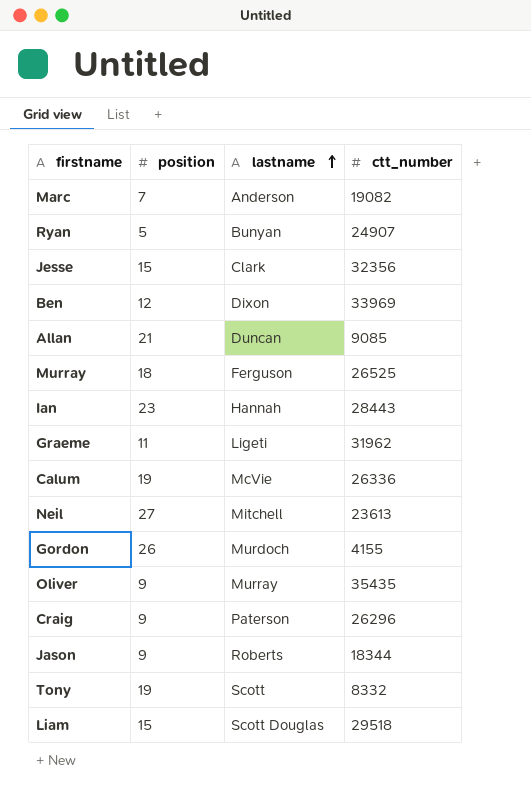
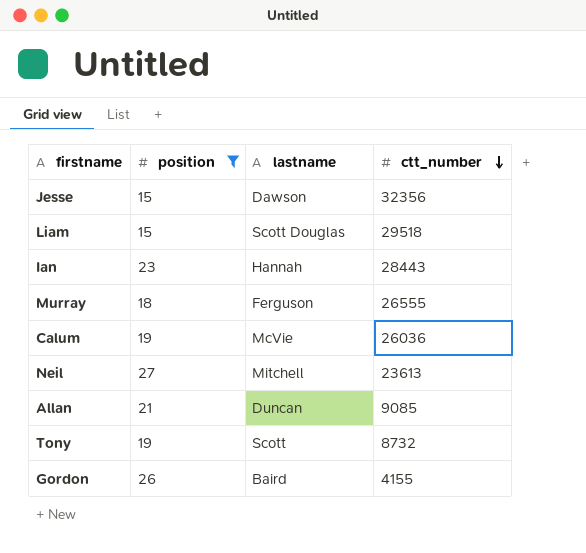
filter: none -> position >= 15
row order: lastname ascending -> ctt_number descending
Jesse | lastname: Clark -> Dawson
Murray | ctt_number: 26525 -> 26555
Calum | ctt_number: 26336 -> 26036
Tony | ctt_number: 8332 -> 8732
Gordon | lastname: Murdoch -> Baird

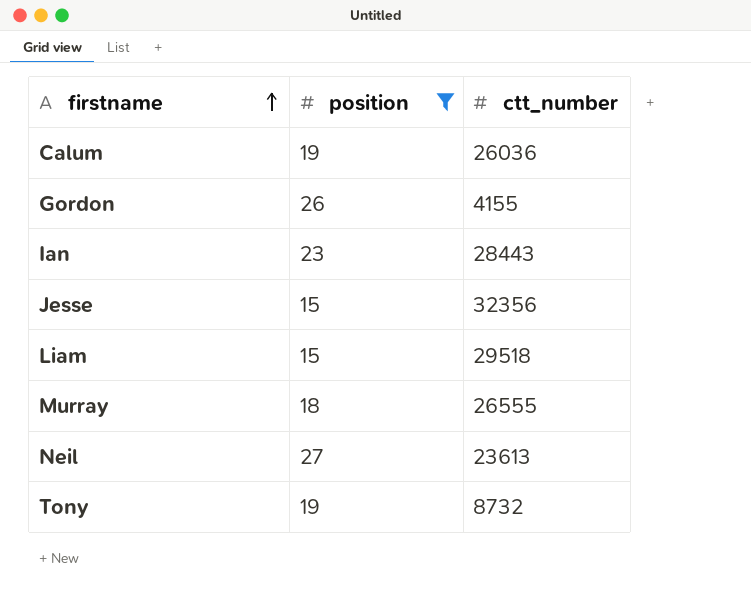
row order: ctt_number descending -> firstname ascending
column lastname | position: 3 -> none
row Allan: 21 | Duncan | 9085 -> none

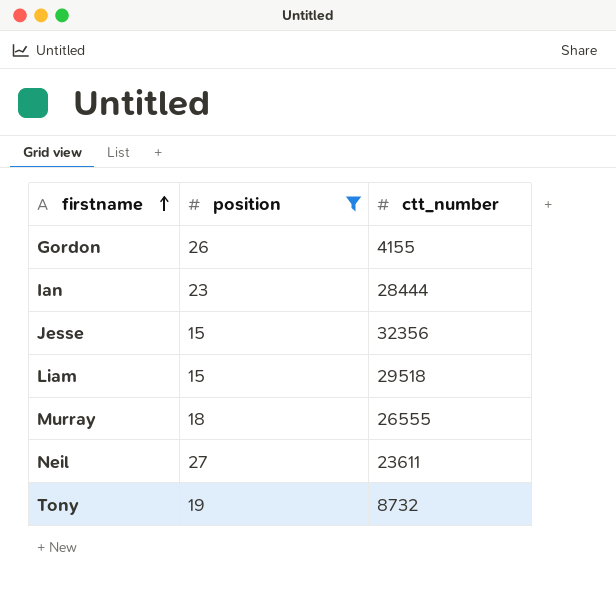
row Calum: 19 | 26036 -> none
Ian | ctt_number: 28443 -> 28444
Neil | ctt_number: 23613 -> 23611

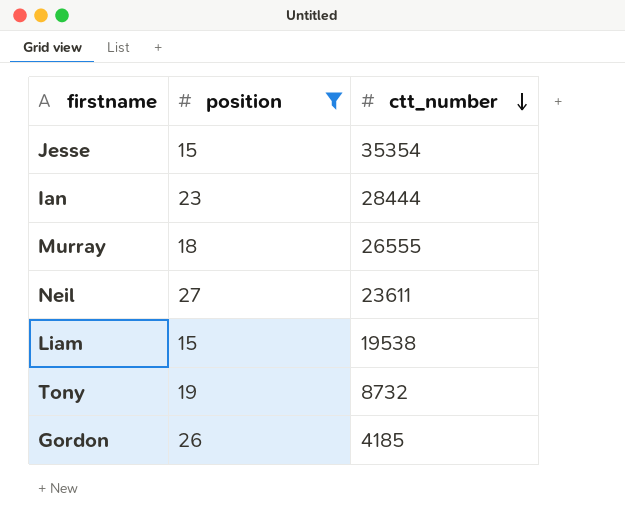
row order: firstname ascending -> ctt_number descending
Jesse | ctt_number: 32356 -> 35354
Liam | ctt_number: 29518 -> 19538
Gordon | ctt_number: 4155 -> 4185

